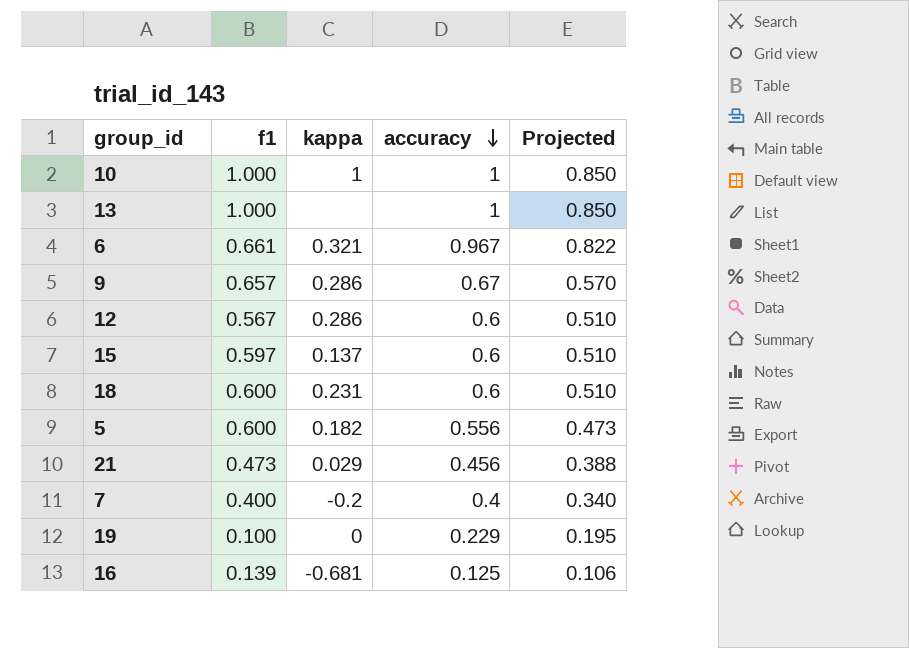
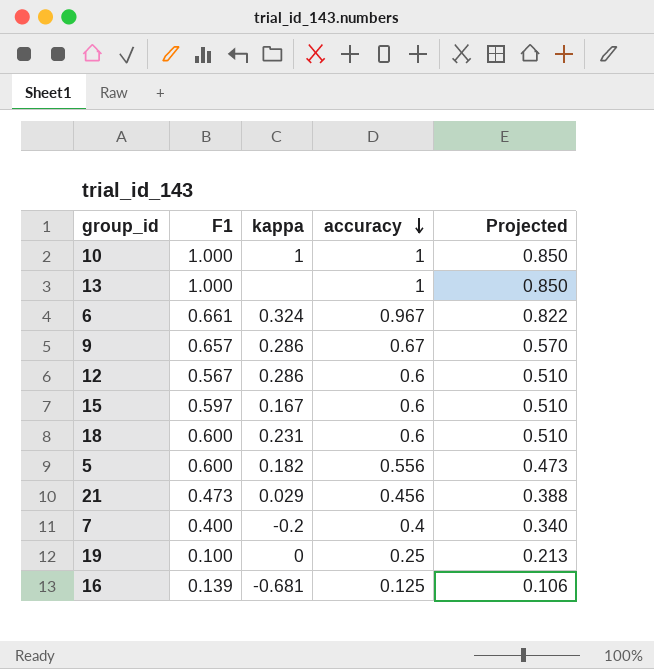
column name: f1 -> F1
6 | kappa: 0.321 -> 0.324
15 | kappa: 0.137 -> 0.167
19 | accuracy: 0.229 -> 0.25
19 | Projected: 0.195 -> 0.213

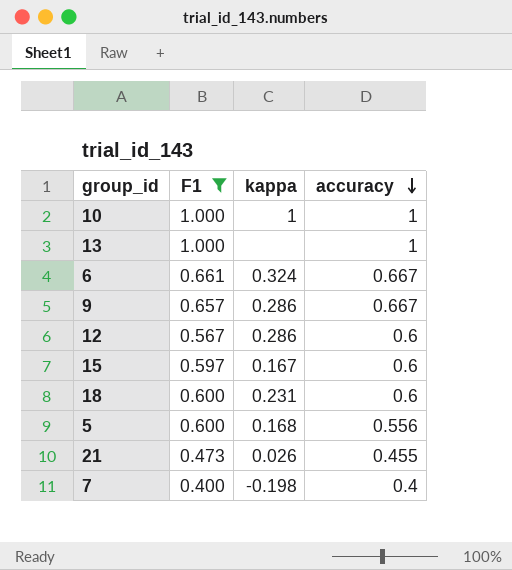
filter: none -> F1 >= 0.400
column Projected | formula: [accuracy] * 0.85 -> none
6 | accuracy: 0.967 -> 0.667
9 | accuracy: 0.67 -> 0.667
5 | kappa: 0.182 -> 0.168
21 | kappa: 0.029 -> 0.026
21 | accuracy: 0.456 -> 0.455
7 | kappa: -0.2 -> -0.198

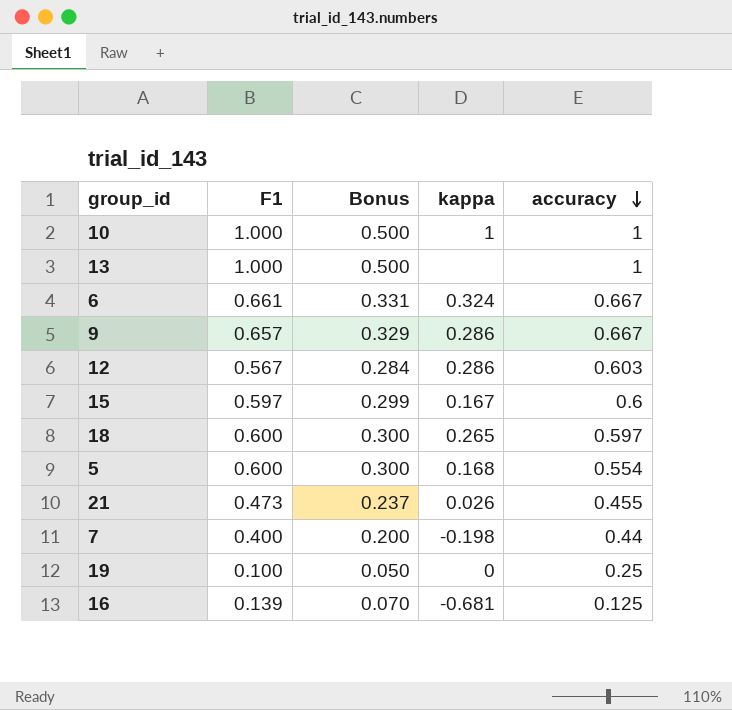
filter: F1 >= 0.400 -> none
column Bonus | formula: none -> [F1] * 0.5
12 | accuracy: 0.6 -> 0.603
18 | kappa: 0.231 -> 0.265
18 | accuracy: 0.6 -> 0.597
5 | accuracy: 0.556 -> 0.554
7 | accuracy: 0.4 -> 0.44

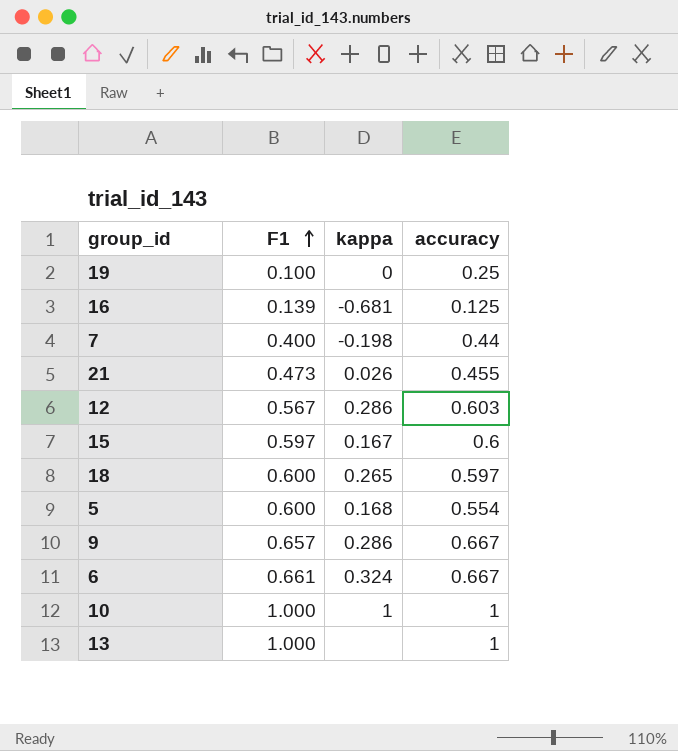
row order: accuracy descending -> F1 ascending
column Bonus | formula: [F1] * 0.5 -> none

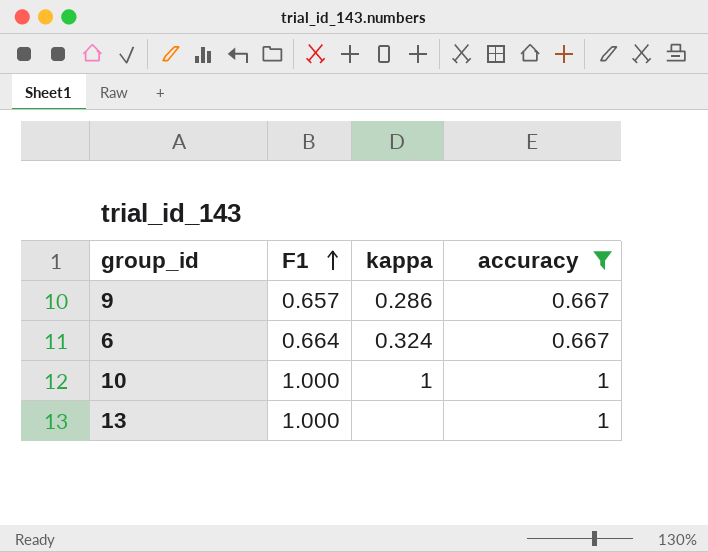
filter: none -> accuracy >= 0.667
6 | F1: 0.661 -> 0.664

